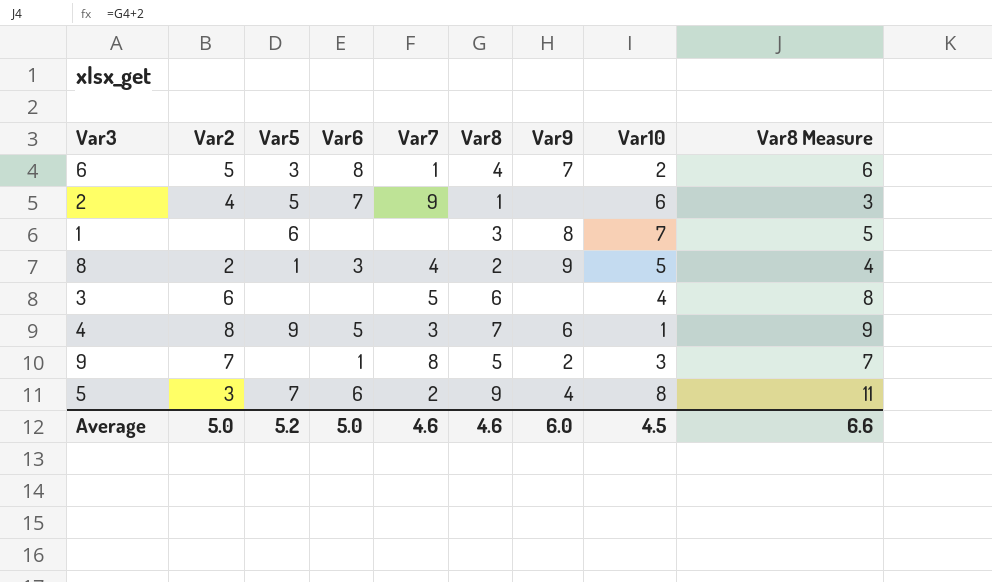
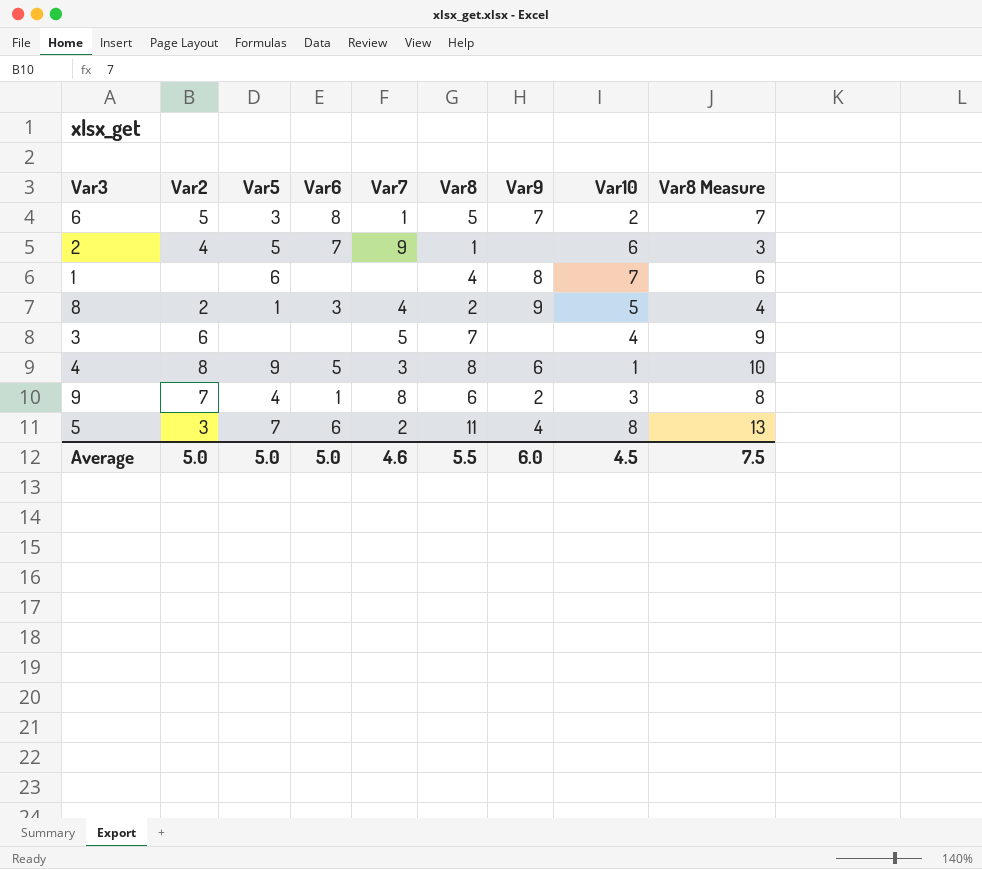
6 | Var8: 4 -> 5
6 | Var8 Measure: 6 -> 7
1 | Var8: 3 -> 4
1 | Var8 Measure: 5 -> 6
3 | Var8: 6 -> 7
3 | Var8 Measure: 8 -> 9
4 | Var8: 7 -> 8
4 | Var8 Measure: 9 -> 10
9 | Var5: none -> 4
9 | Var8: 5 -> 6
9 | Var8 Measure: 7 -> 8
5 | Var8: 9 -> 11
5 | Var8 Measure: 11 -> 13
Average | Var5: 5.2 -> 5.0
Average | Var8: 4.6 -> 5.5
Average | Var8 Measure: 6.6 -> 7.5

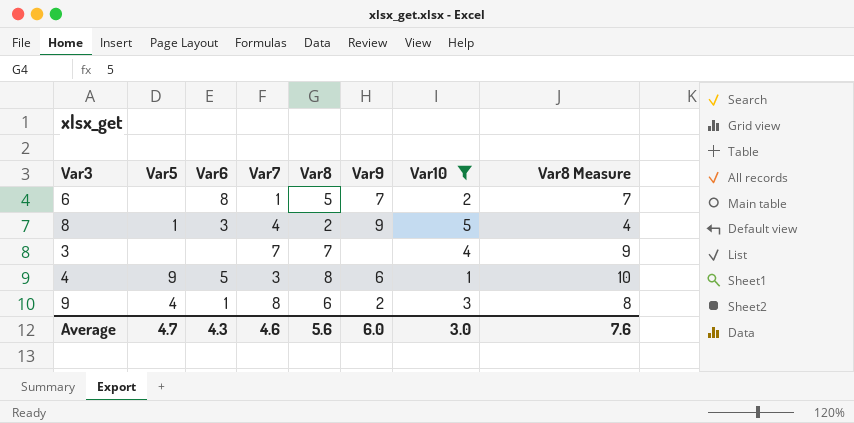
filter: none -> Var10 <= 5
column Var2 | position: 2 -> none
6 | Var5: 3 -> none
3 | Var7: 5 -> 7
Average | Var5: 5.0 -> 4.7
Average | Var6: 5.0 -> 4.3
Average | Var8: 5.5 -> 5.6
Average | Var10: 4.5 -> 3.0
Average | Var8 Measure: 7.5 -> 7.6

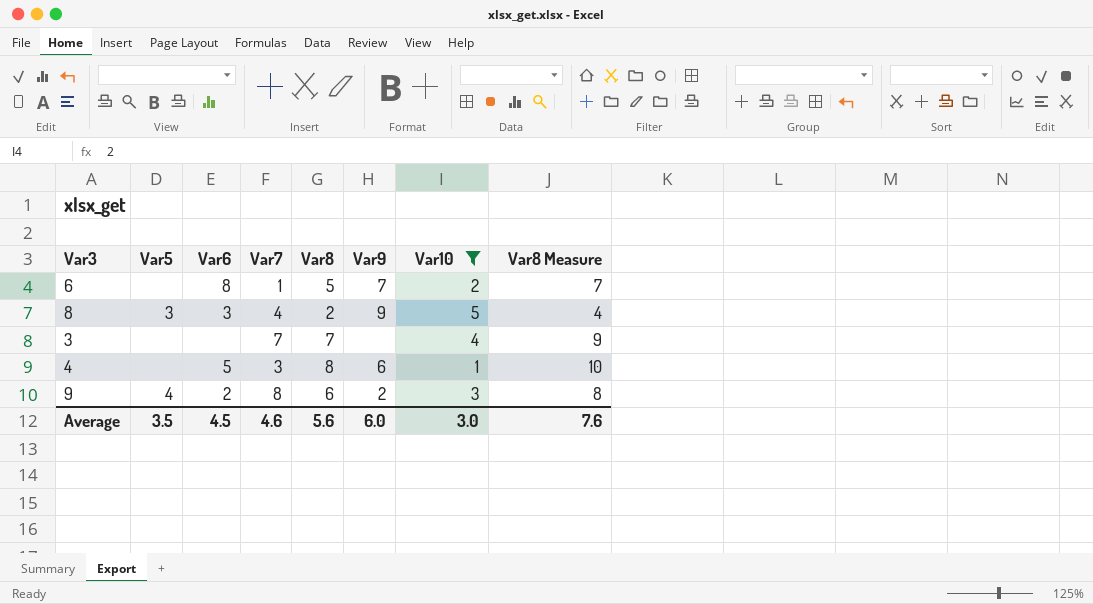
8 | Var5: 1 -> 3
4 | Var5: 9 -> none
9 | Var6: 1 -> 2
Average | Var5: 4.7 -> 3.5
Average | Var6: 4.3 -> 4.5

